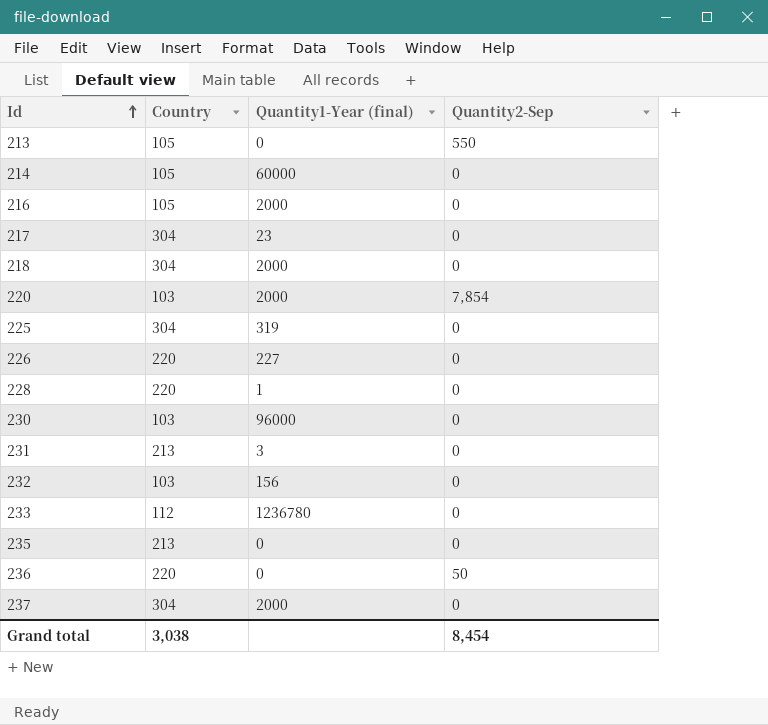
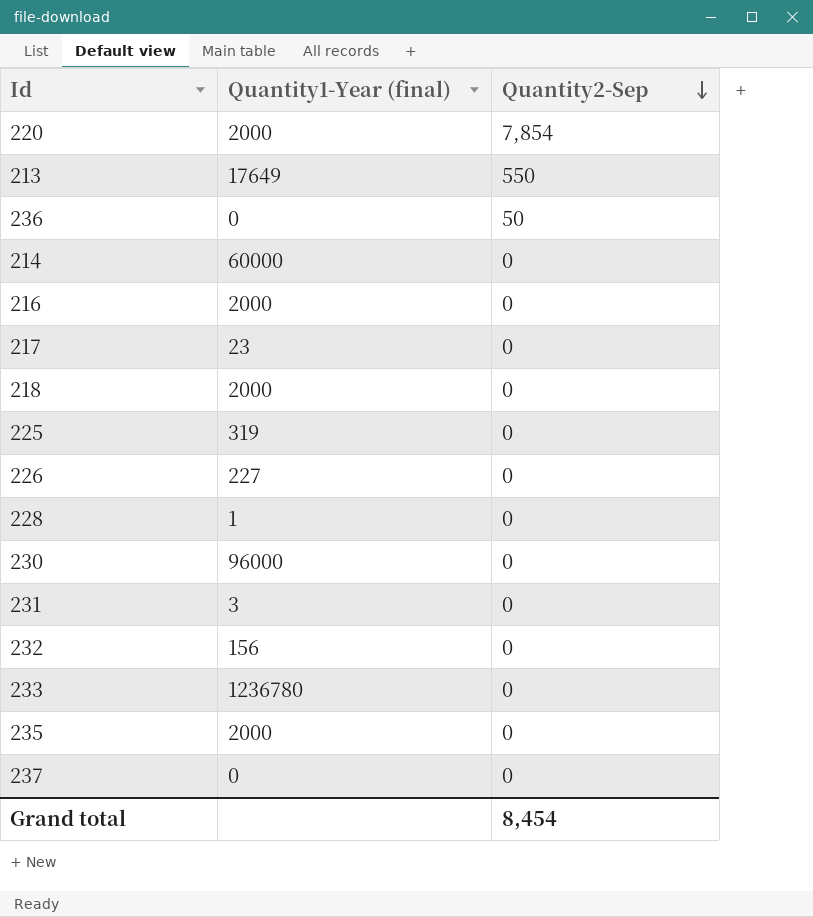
row order: Id ascending -> Quantity2-Sep descending
column Country | position: 2 -> none
213 | Quantity1-Year (final): 0 -> 17649
235 | Quantity1-Year (final): 0 -> 2000
237 | Quantity1-Year (final): 2000 -> 0

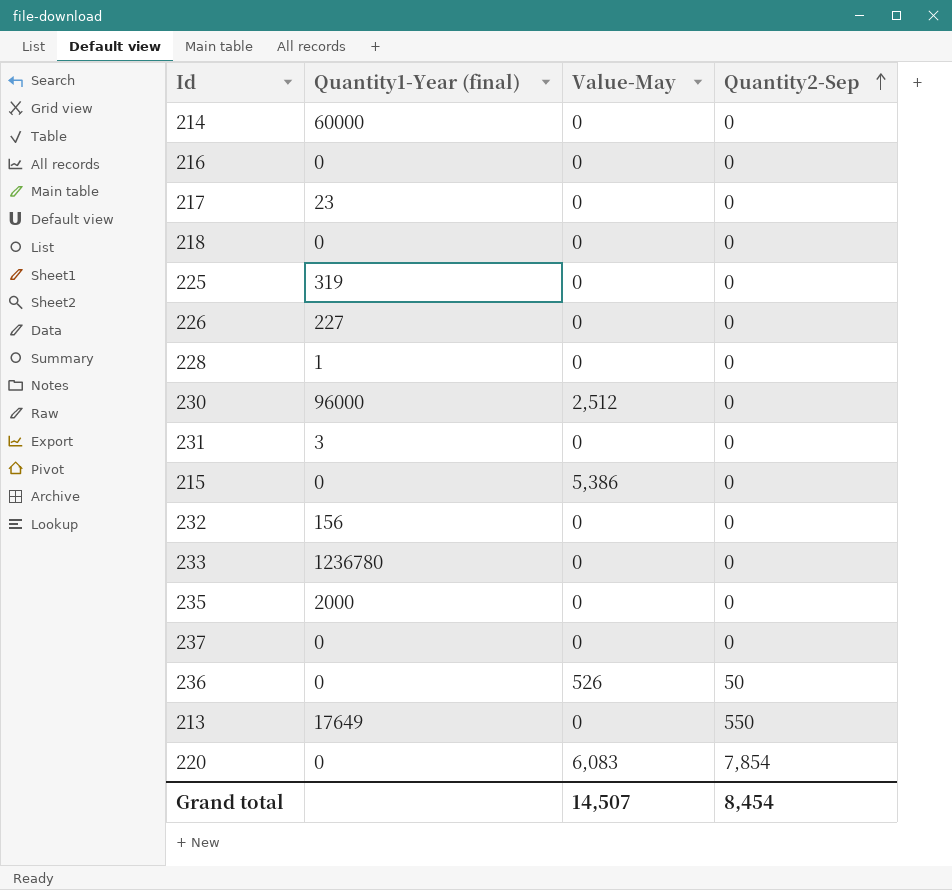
row order: Quantity2-Sep descending -> Quantity2-Sep ascending
column Value-May | position: none -> 3
216 | Quantity1-Year (final): 2000 -> 0
218 | Quantity1-Year (final): 2000 -> 0
row 215: none -> 0 | 5,386 | 0
220 | Quantity1-Year (final): 2000 -> 0

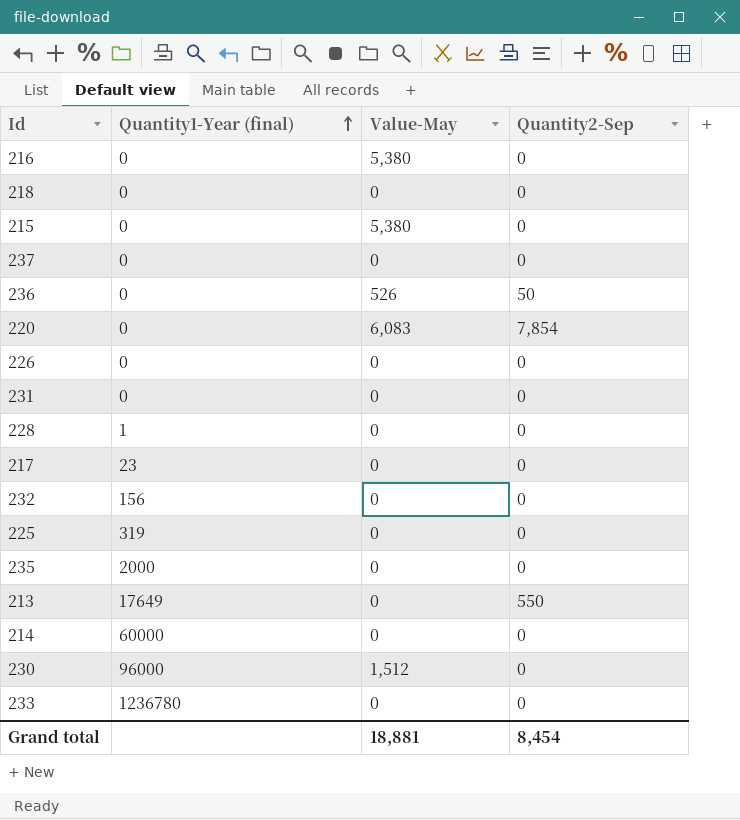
row order: Quantity2-Sep ascending -> Quantity1-Year (final) ascending
216 | Value-May: 0 -> 5,380
215 | Value-May: 5,386 -> 5,380
226 | Quantity1-Year (final): 227 -> 0
231 | Quantity1-Year (final): 3 -> 0
230 | Value-May: 2,512 -> 1,512
Grand total | Value-May: 14,507 -> 18,881

